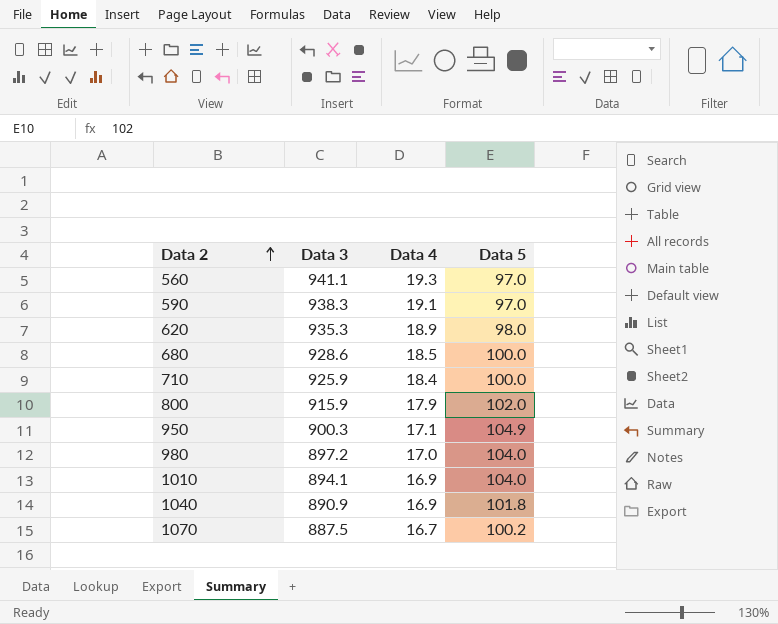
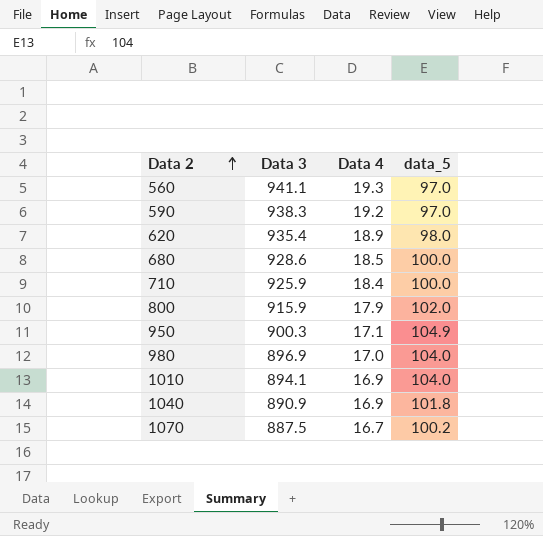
column name: Data 5 -> data_5
590 | Data 4: 19.1 -> 19.2
620 | Data 3: 935.3 -> 935.4
980 | Data 3: 897.2 -> 896.9

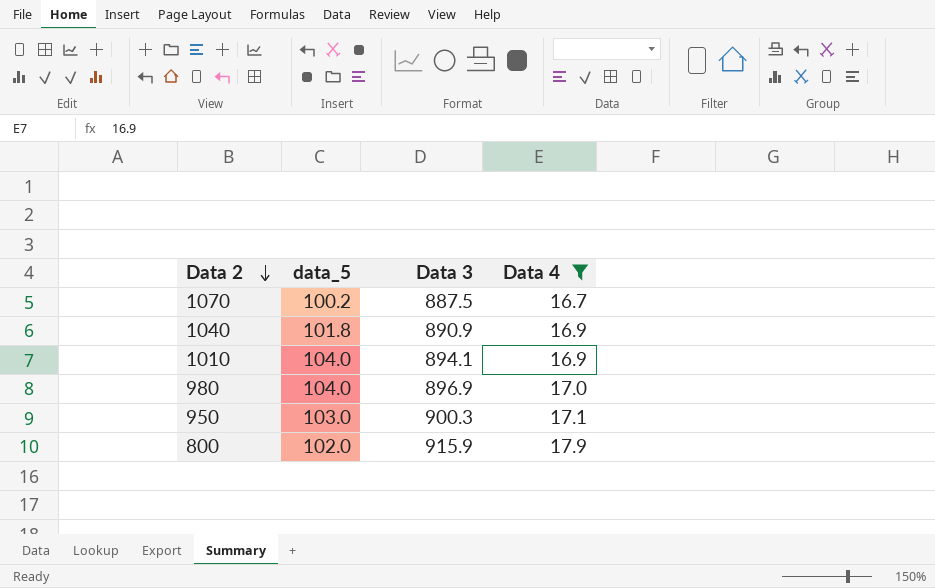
filter: none -> Data 4 <= 17.9
row order: Data 2 ascending -> Data 2 descending
column data_5 | position: 4 -> 2
950 | data_5: 104.9 -> 103.0

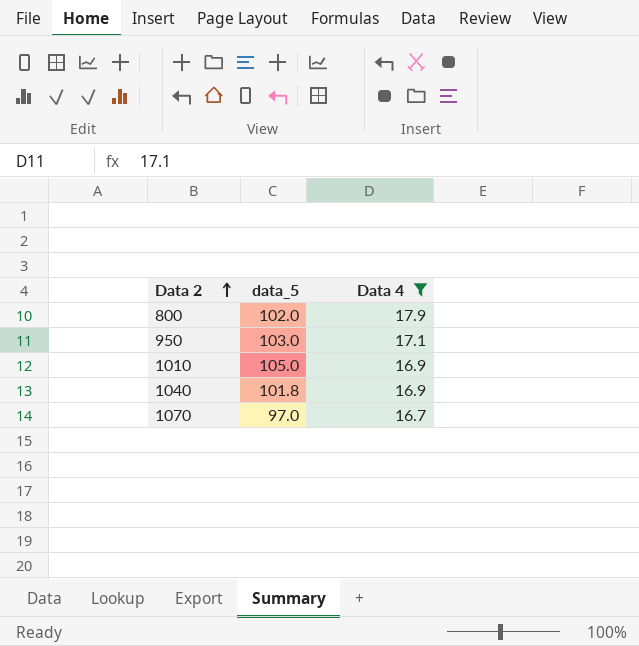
row order: Data 2 descending -> Data 2 ascending
column Data 3 | position: 3 -> none
row 980: 104.0 | 896.9 | 17.0 -> none
1010 | data_5: 104.0 -> 105.0
1070 | data_5: 100.2 -> 97.0

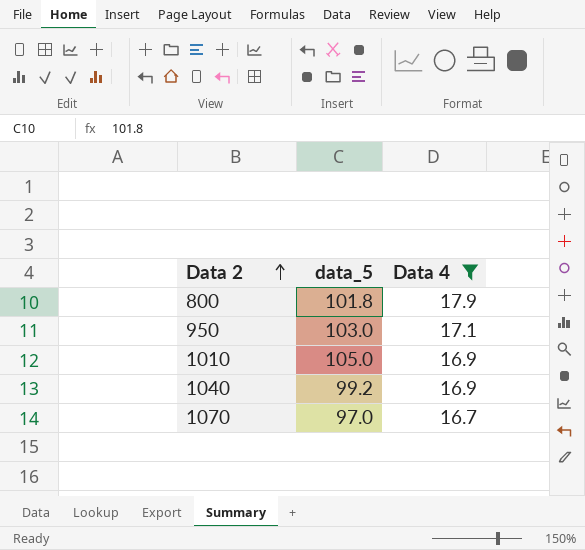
800 | data_5: 102.0 -> 101.8
1040 | data_5: 101.8 -> 99.2

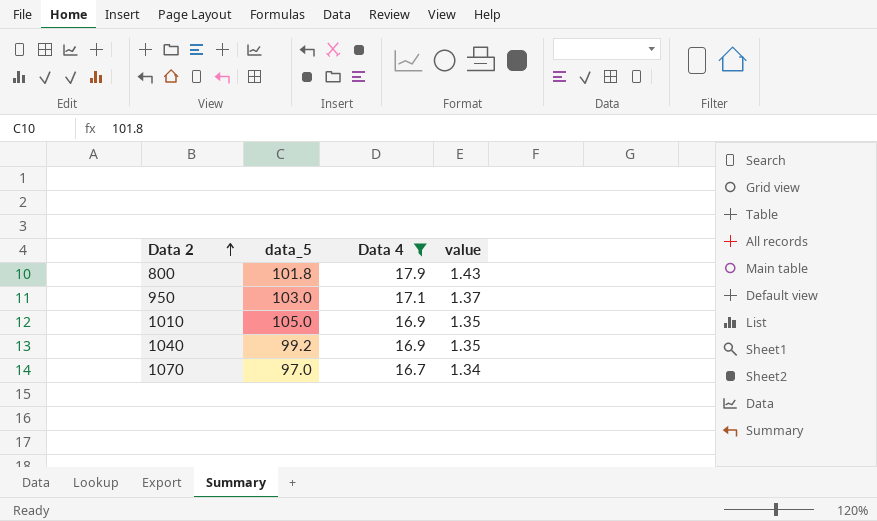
column value | formula: none -> [Data 4] * 0.08

